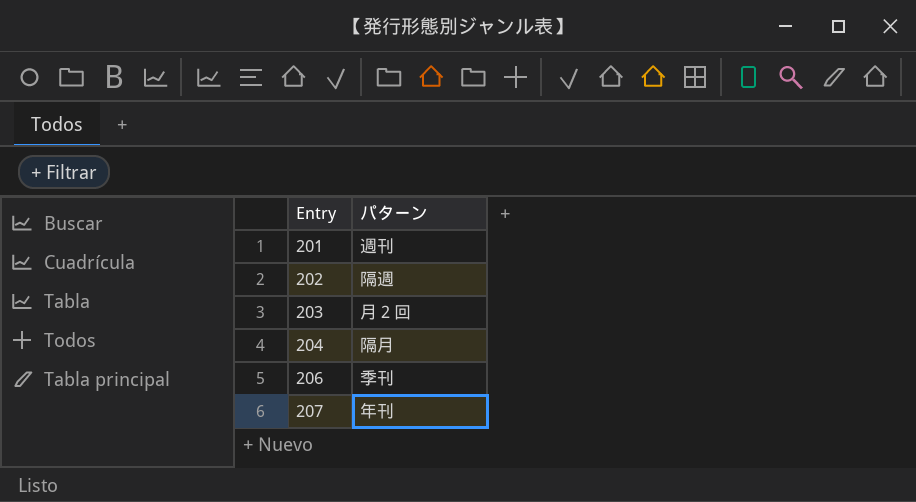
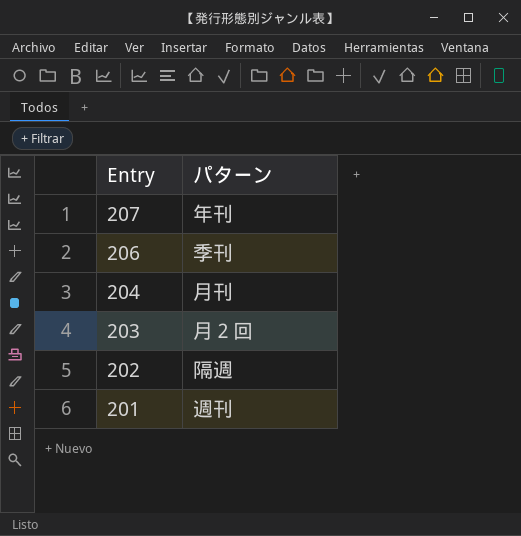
row order: Entry ascending -> Entry descending
204 | パターン: 隔月 -> 月刊

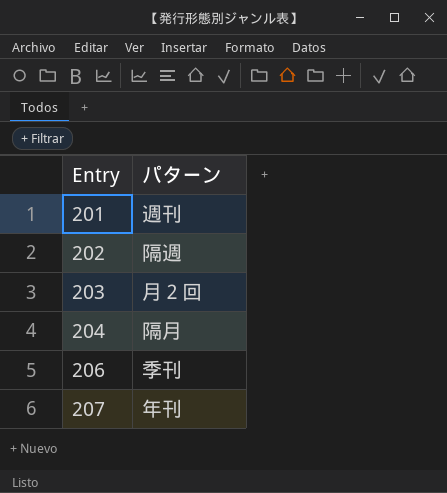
row order: Entry descending -> Entry ascending
204 | パターン: 月刊 -> 隔月

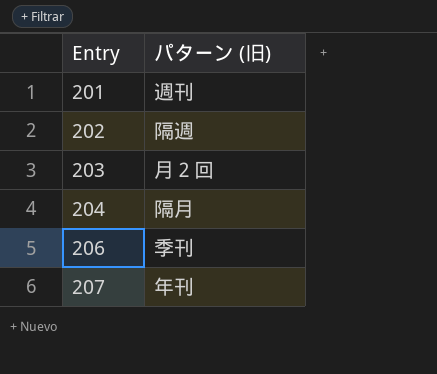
column name: パターン -> パターン (旧)

